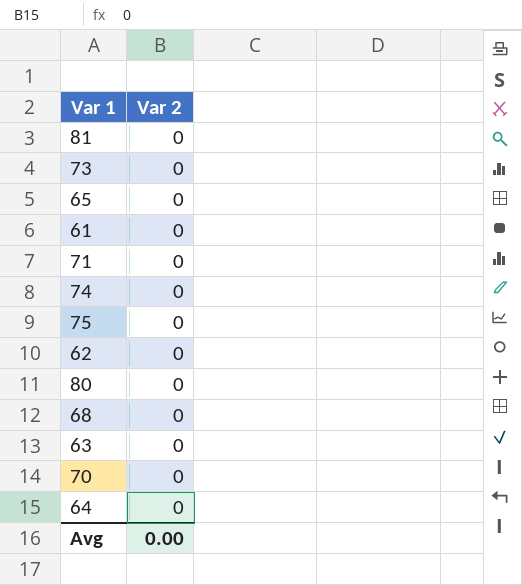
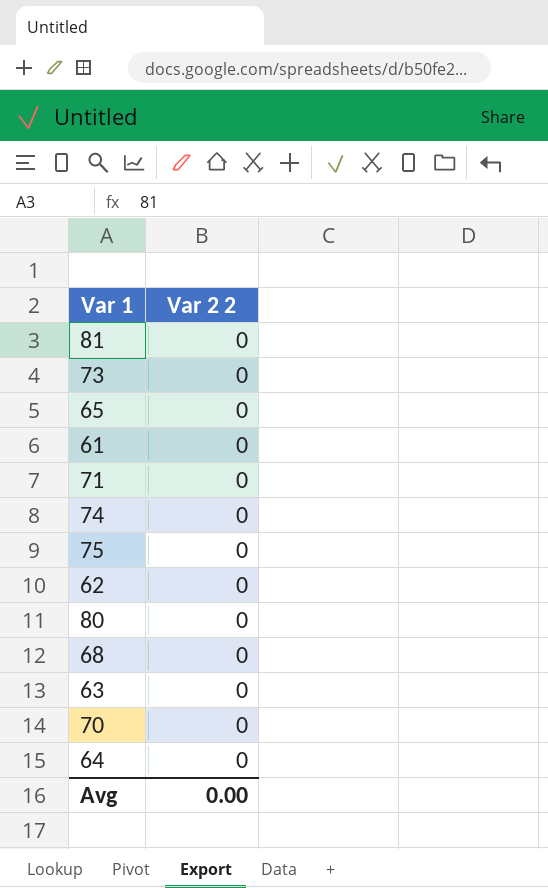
column name: Var 2 -> Var 2 2

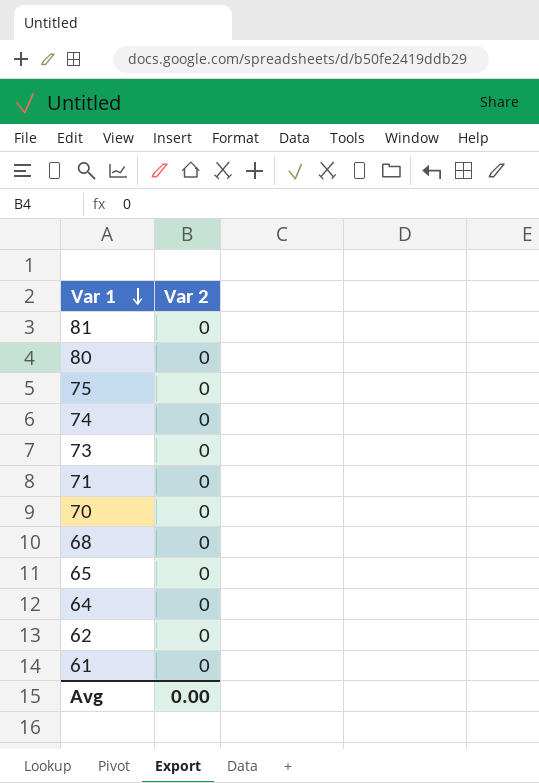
row order: none -> Var 1 descending
column name: Var 2 2 -> Var 2
row 63: 0 -> none

